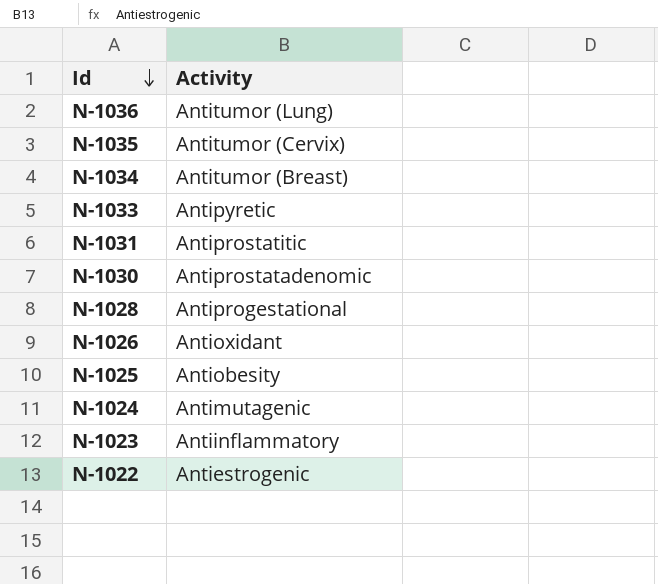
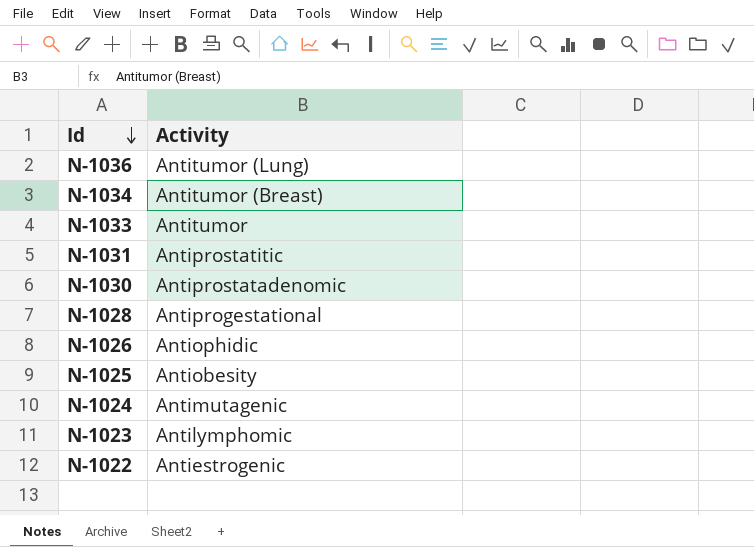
row N-1035: Antitumor (Cervix) -> none
N-1033 | Activity: Antipyretic -> Antitumor
N-1026 | Activity: Antioxidant -> Antiophidic
N-1023 | Activity: Antiinflammatory -> Antilymphomic

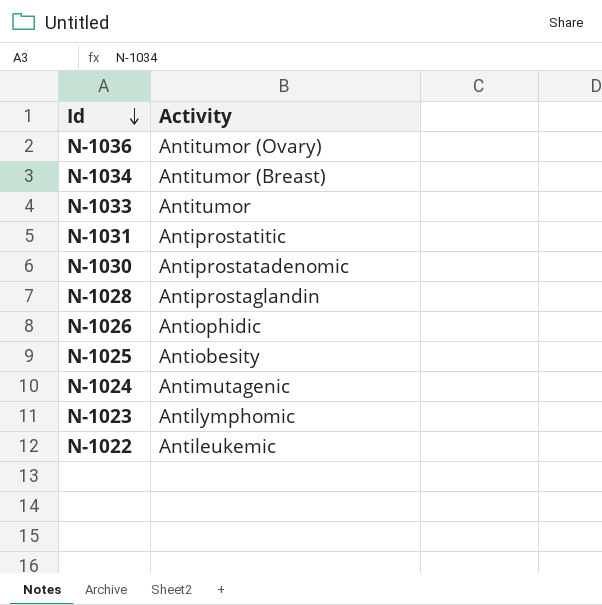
N-1036 | Activity: Antitumor (Lung) -> Antitumor (Ovary)
N-1028 | Activity: Antiprogestational -> Antiprostaglandin
N-1022 | Activity: Antiestrogenic -> Antileukemic

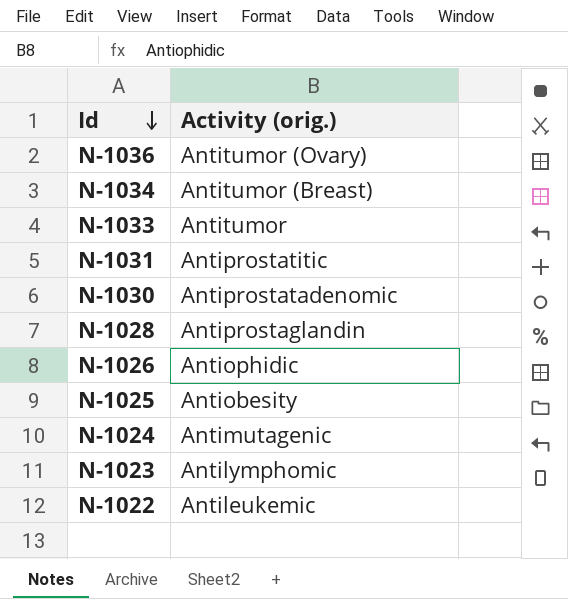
column name: Activity -> Activity (orig.)

